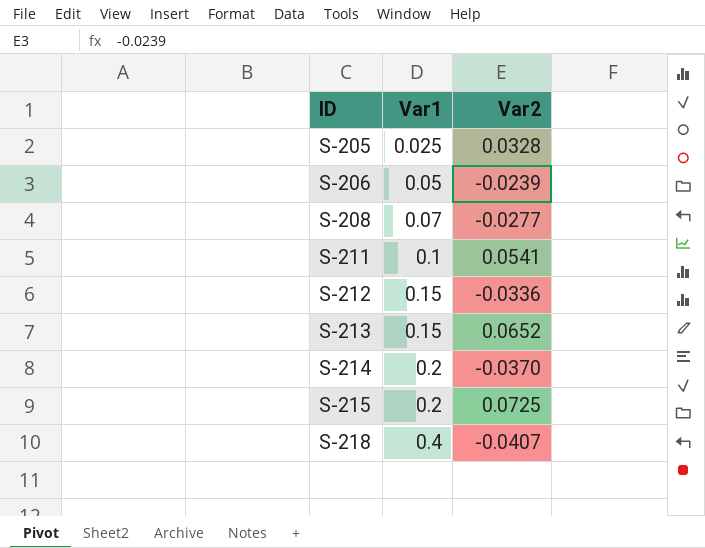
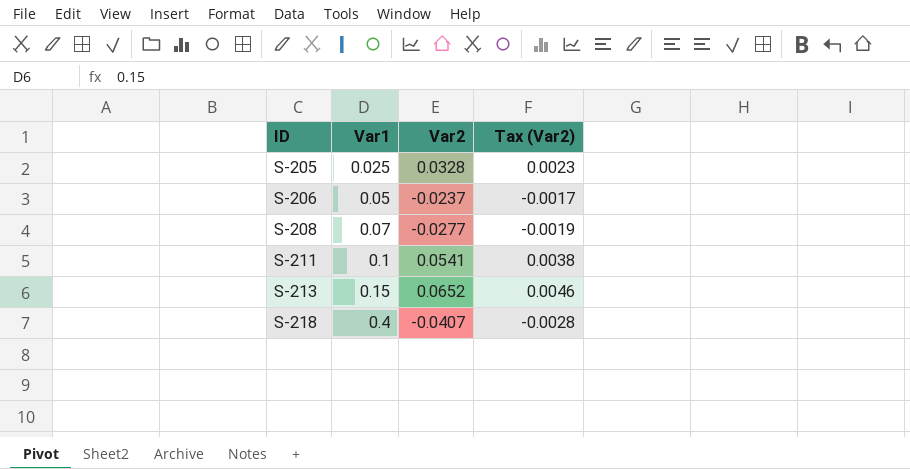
column Tax (Var2) | formula: none -> [Var2] * 0.07
row S-212: 0.15 | -0.0336 -> none
row S-214: 0.2 | -0.0370 -> none
row S-215: 0.2 | 0.0725 -> none
S-206 | Var2: -0.0239 -> -0.0237

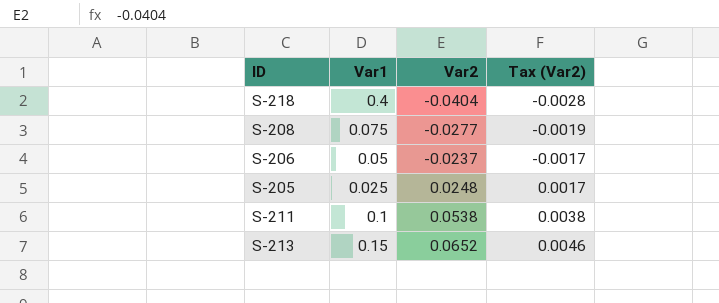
row order: ID ascending -> Var2 ascending
S-218 | Var2: -0.0407 -> -0.0404
S-208 | Var1: 0.07 -> 0.075
S-205 | Var2: 0.0328 -> 0.0248
S-205 | Tax (Var2): 0.0023 -> 0.0017
S-211 | Var2: 0.0541 -> 0.0538

